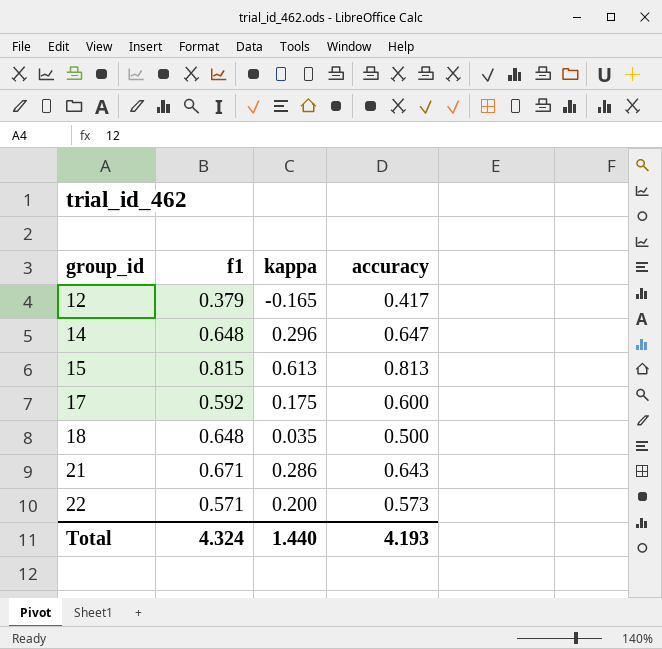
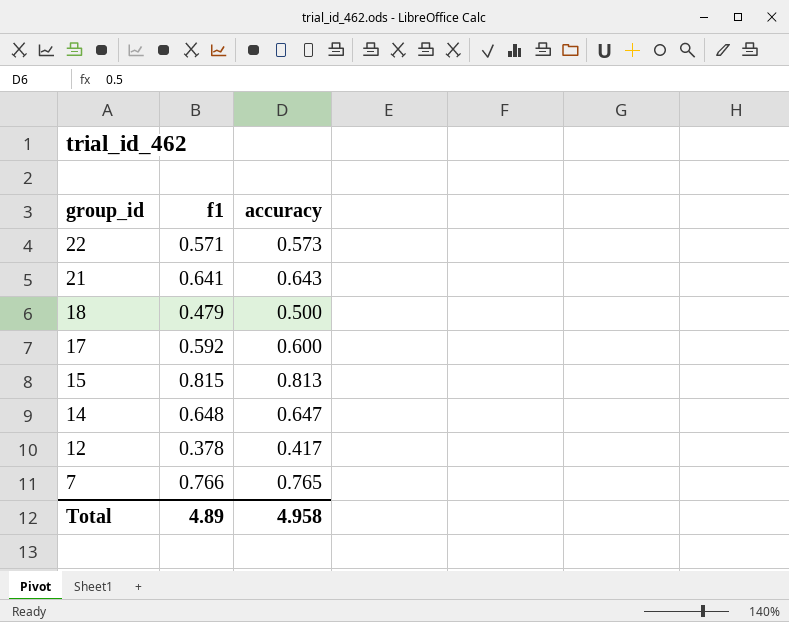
row order: group_id ascending -> group_id descending
column kappa | position: 3 -> none
21 | f1: 0.671 -> 0.641
18 | f1: 0.648 -> 0.479
12 | f1: 0.379 -> 0.378
row 7: none -> 0.766 | 0.765
Total | f1: 4.324 -> 4.89
Total | accuracy: 4.193 -> 4.958

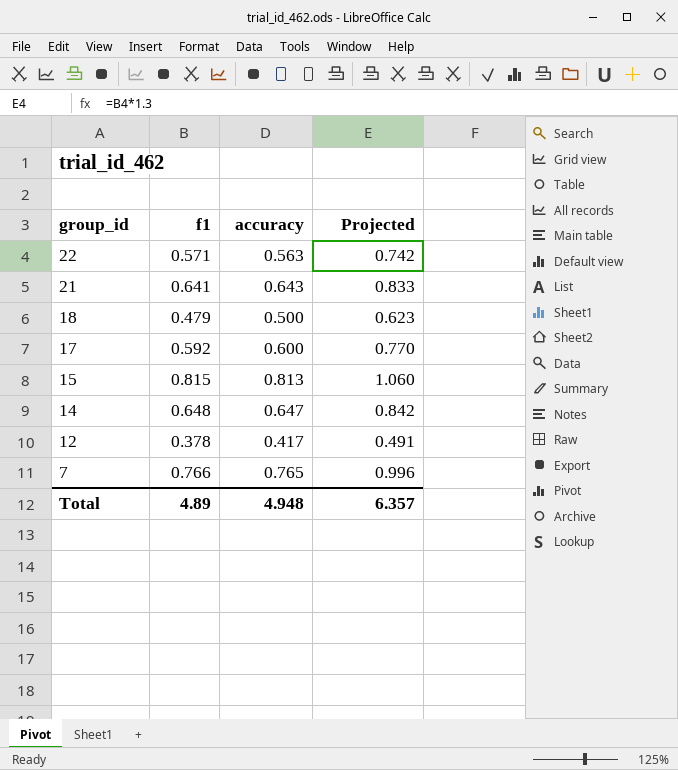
column Projected | formula: none -> [f1] * 1.3
22 | accuracy: 0.573 -> 0.563
Total | accuracy: 4.958 -> 4.948

